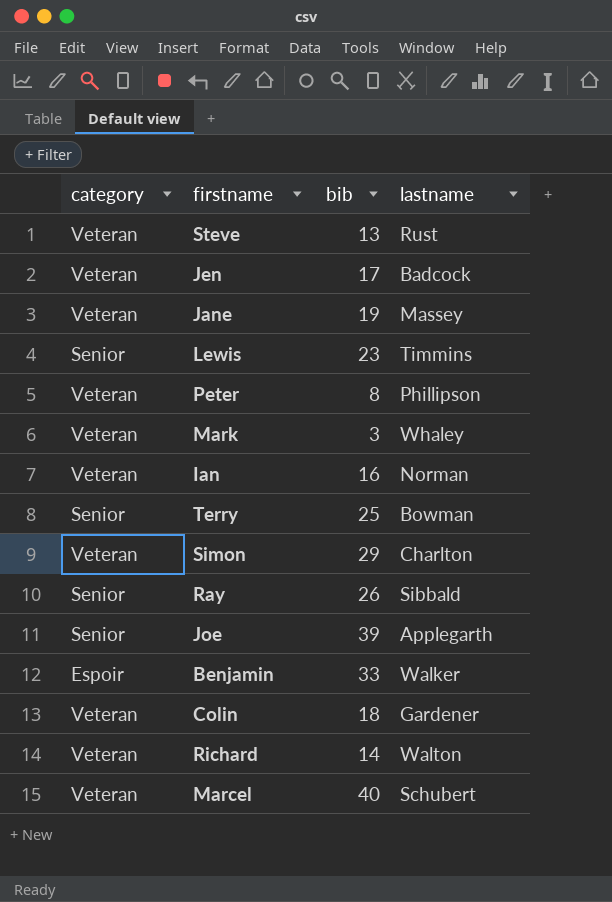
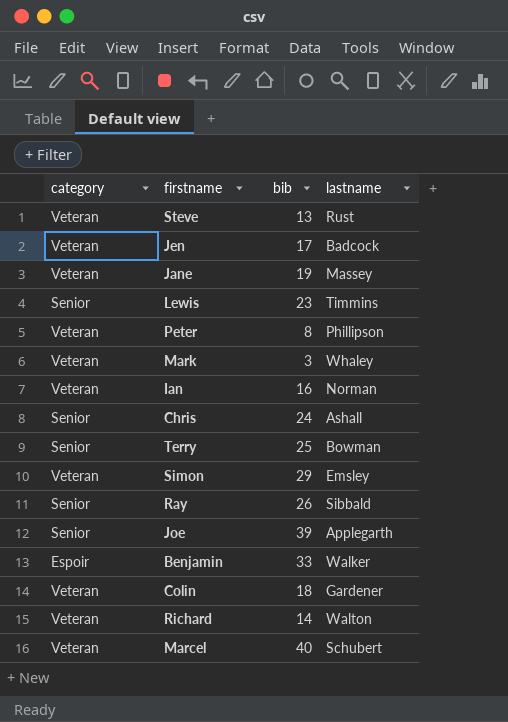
row Chris: none -> Senior | 24 | Ashall
Simon | lastname: Charlton -> Emsley

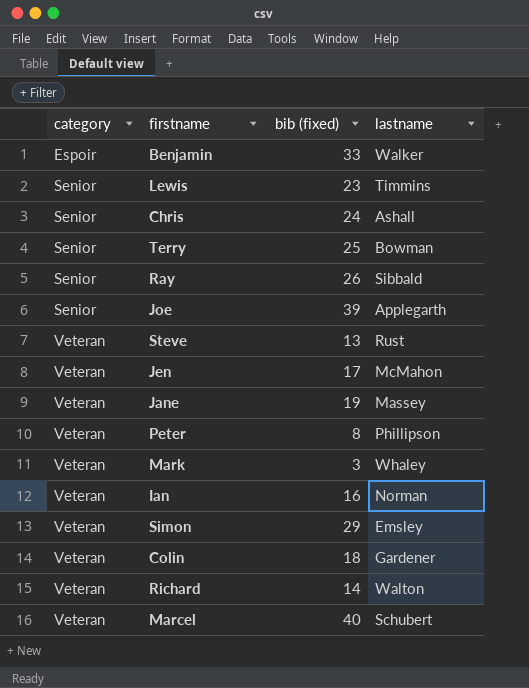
row order: none -> category ascending
column name: bib -> bib (fixed)
Jen | lastname: Badcock -> McMahon

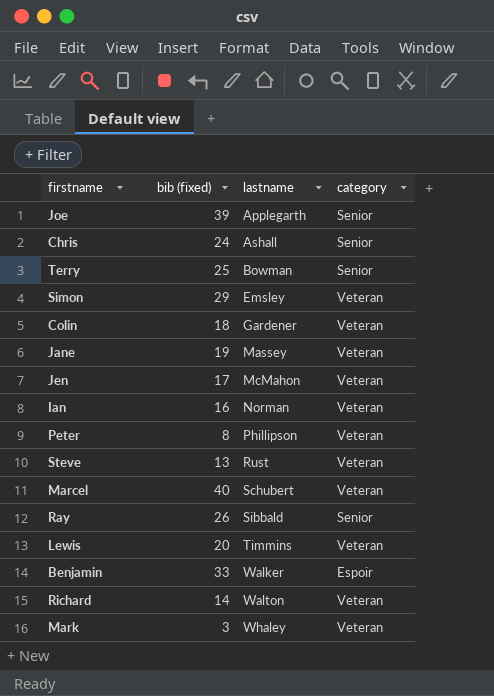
row order: category ascending -> lastname ascending
column category | position: 1 -> 4
Lewis | bib (fixed): 23 -> 20
Lewis | category: Senior -> Veteran

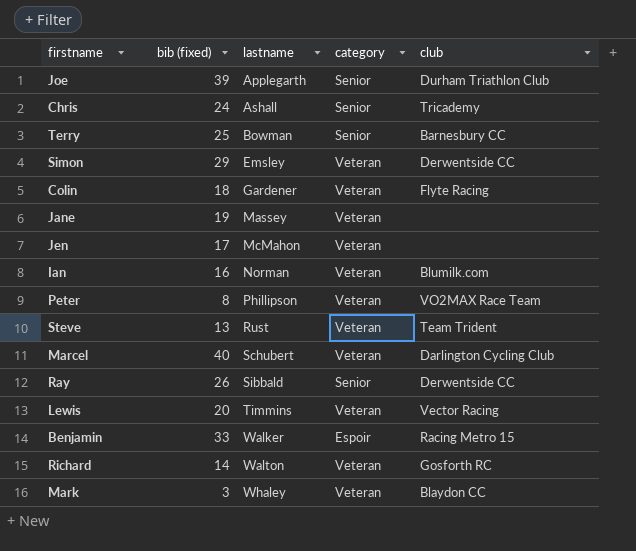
column club | position: none -> 5

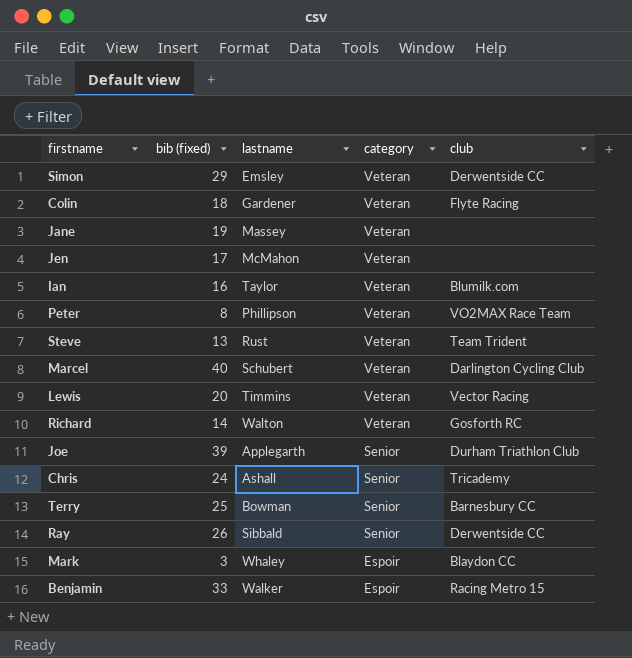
row order: lastname ascending -> category descending
Ian | lastname: Norman -> Taylor
Mark | category: Veteran -> Espoir

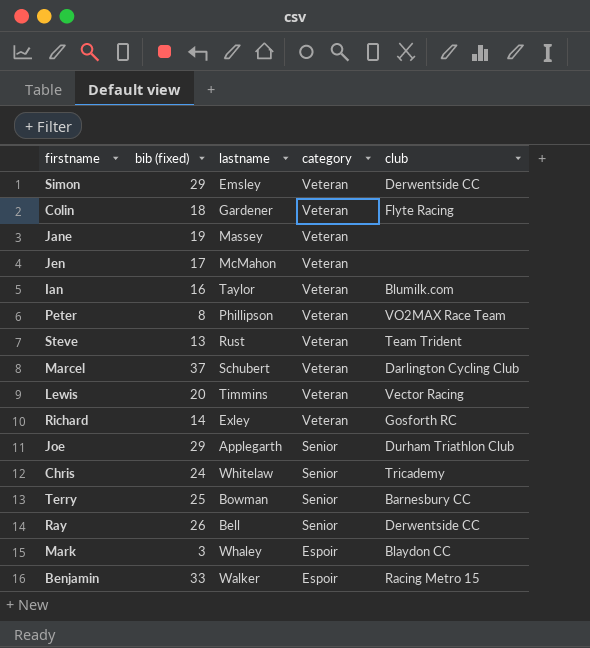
Marcel | bib (fixed): 40 -> 37
Richard | lastname: Walton -> Exley
Joe | bib (fixed): 39 -> 29
Chris | lastname: Ashall -> Whitelaw
Ray | lastname: Sibbald -> Bell

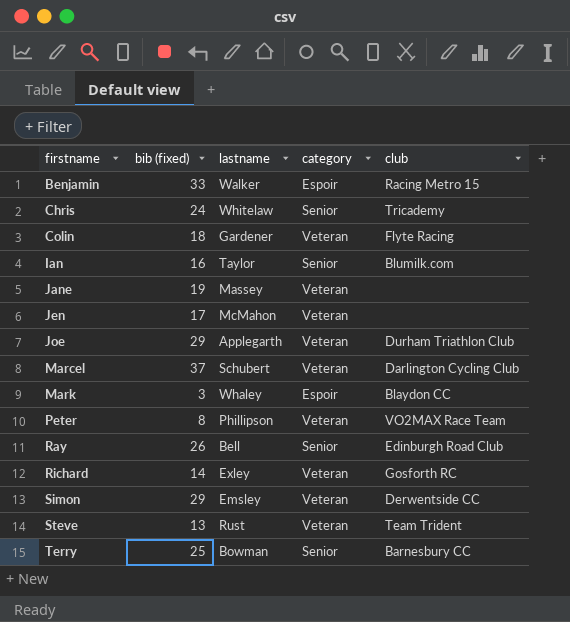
row order: category descending -> firstname ascending
row Lewis: 20 | Timmins | Veteran | Vector Racing -> none
Ian | category: Veteran -> Senior
Joe | category: Senior -> Veteran
Ray | club: Derwentside CC -> Edinburgh Road Club

